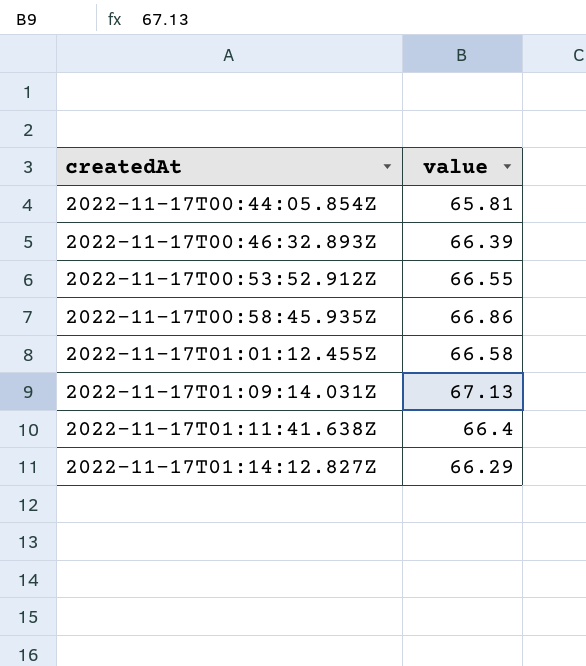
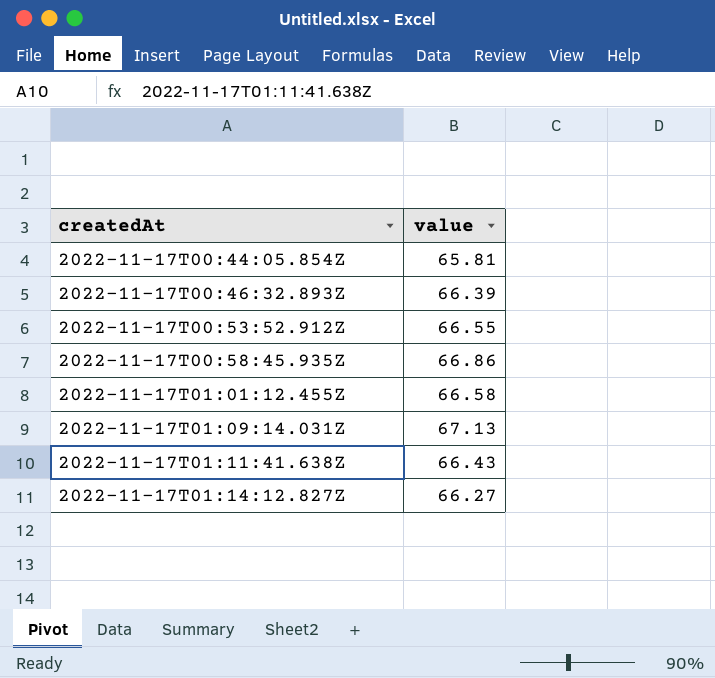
2022-11-17T01:11:41.638Z | value: 66.4 -> 66.43
2022-11-17T01:14:12.827Z | value: 66.29 -> 66.27

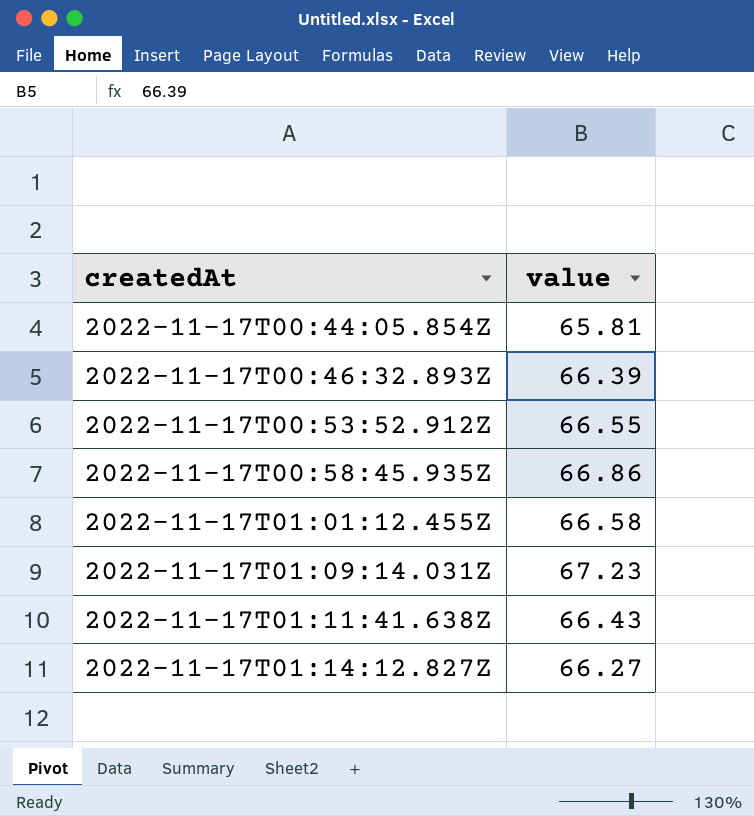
2022-11-17T01:09:14.031Z | value: 67.13 -> 67.23

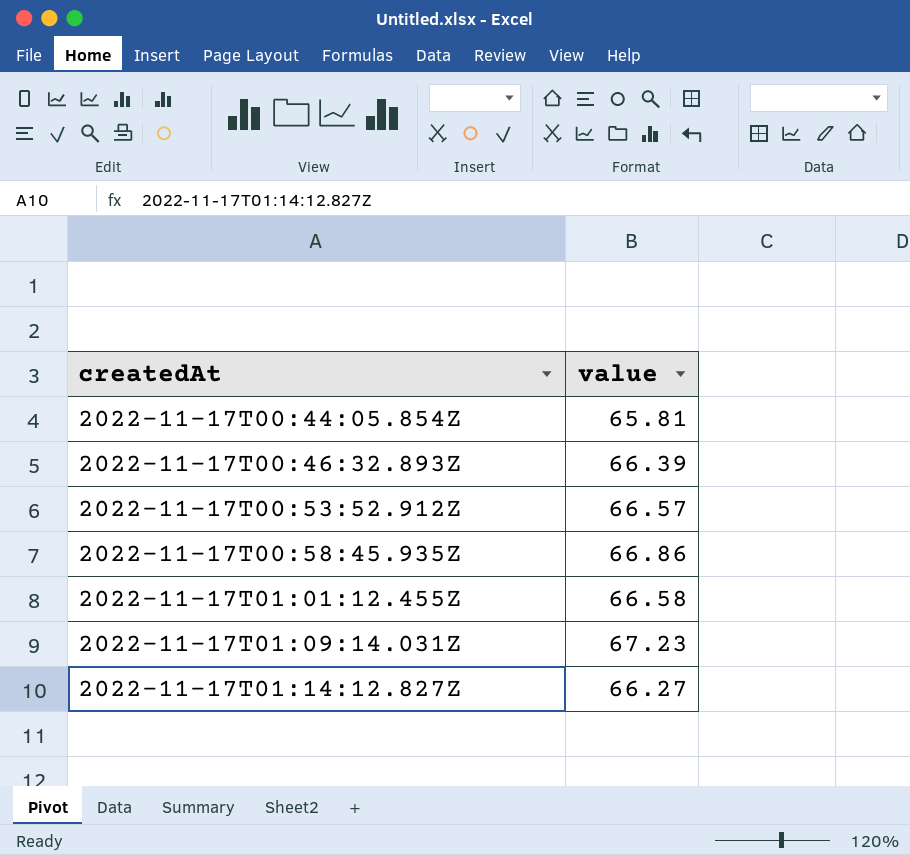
row 2022-11-17T01:11:41.638Z: 66.43 -> none
2022-11-17T00:53:52.912Z | value: 66.55 -> 66.57

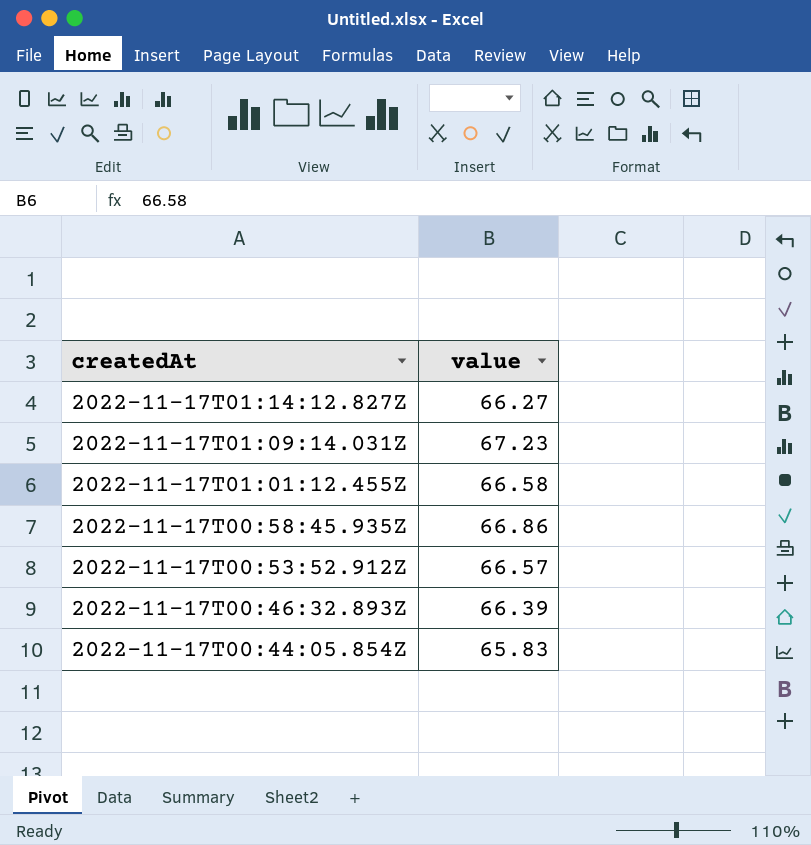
row order: createdAt ascending -> createdAt descending
2022-11-17T00:44:05.854Z | value: 65.81 -> 65.83

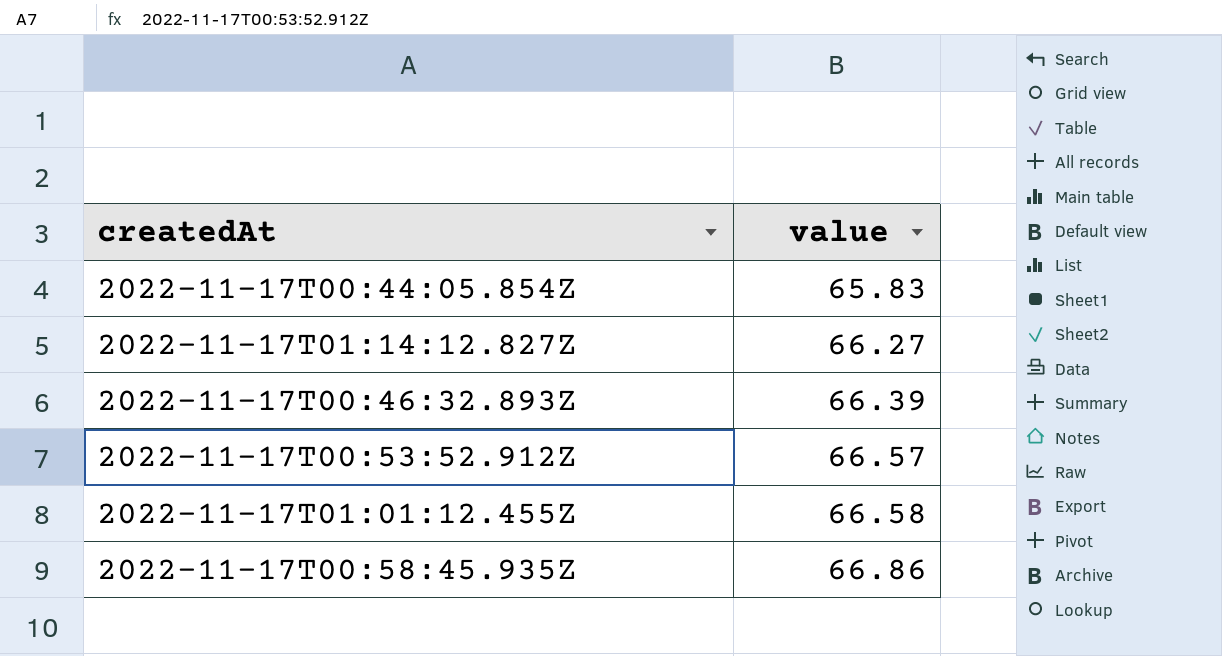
row order: createdAt descending -> value ascending
row 2022-11-17T01:09:14.031Z: 67.23 -> none

